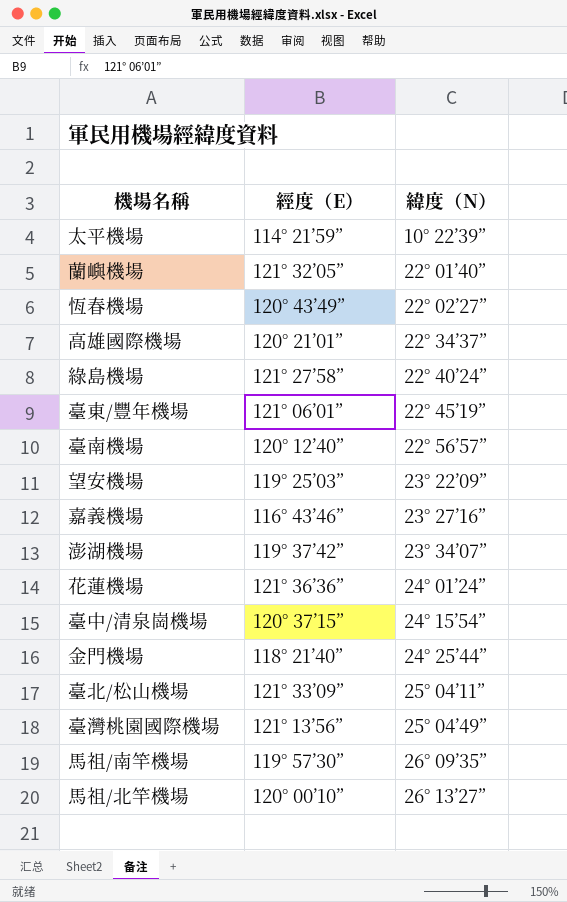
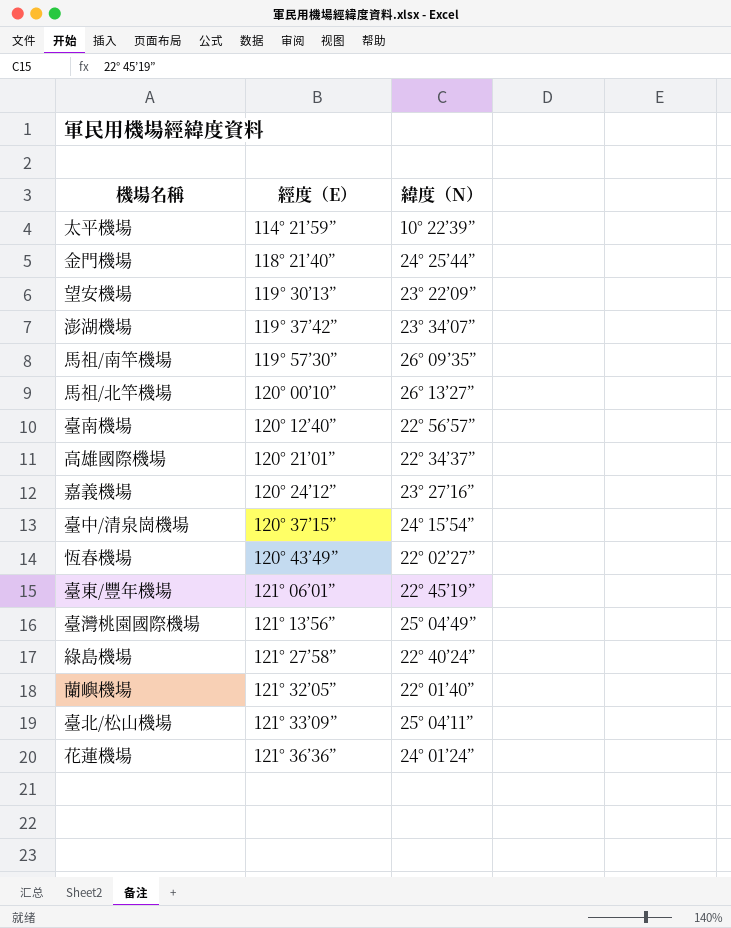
row order: 緯度（N） ascending -> 經度（E） ascending
望安機場 | 經度（E）: 119° 25’03” -> 119° 30’13”
嘉義機場 | 經度（E）: 116° 43’46” -> 120° 24’12”

